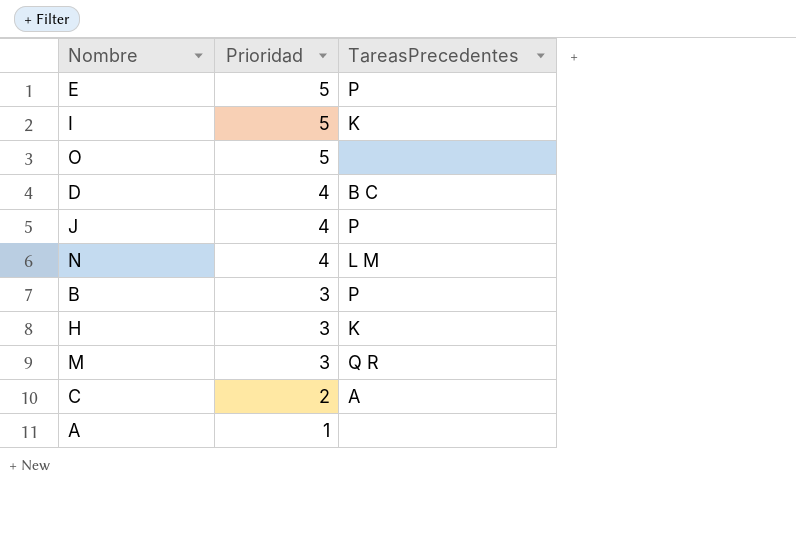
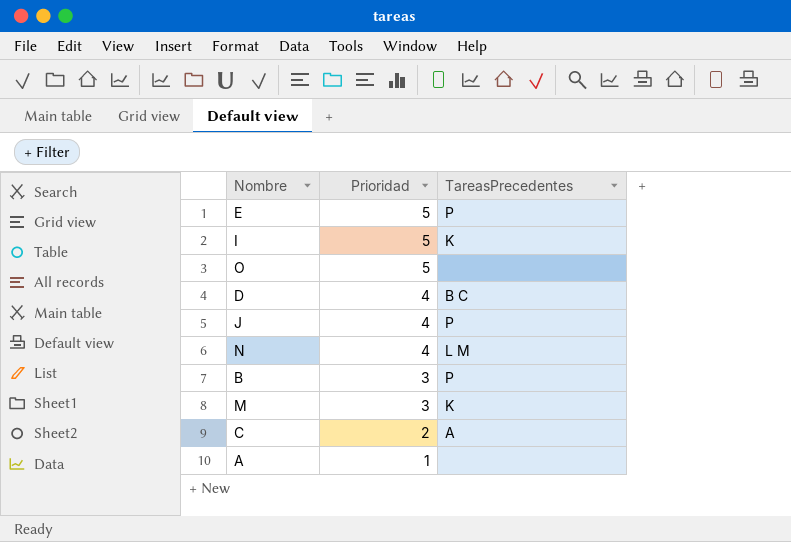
row H: 3 | K -> none
M | TareasPrecedentes: Q R -> K

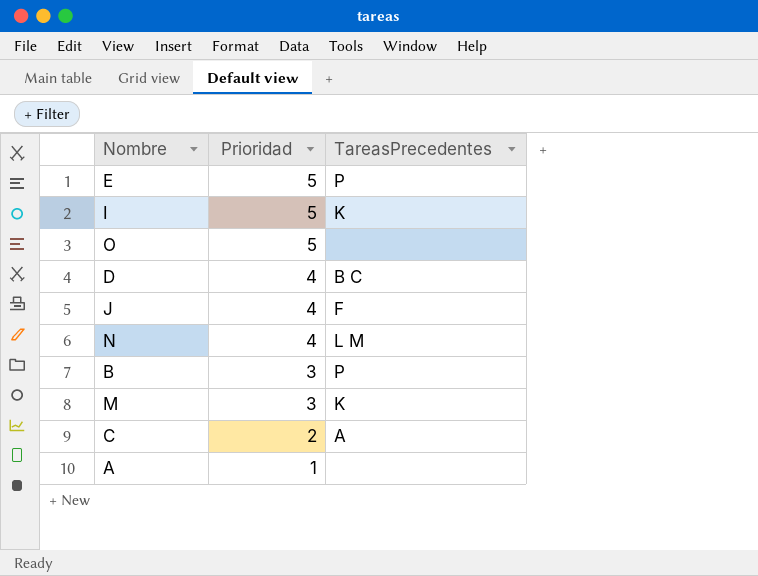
J | TareasPrecedentes: P -> F

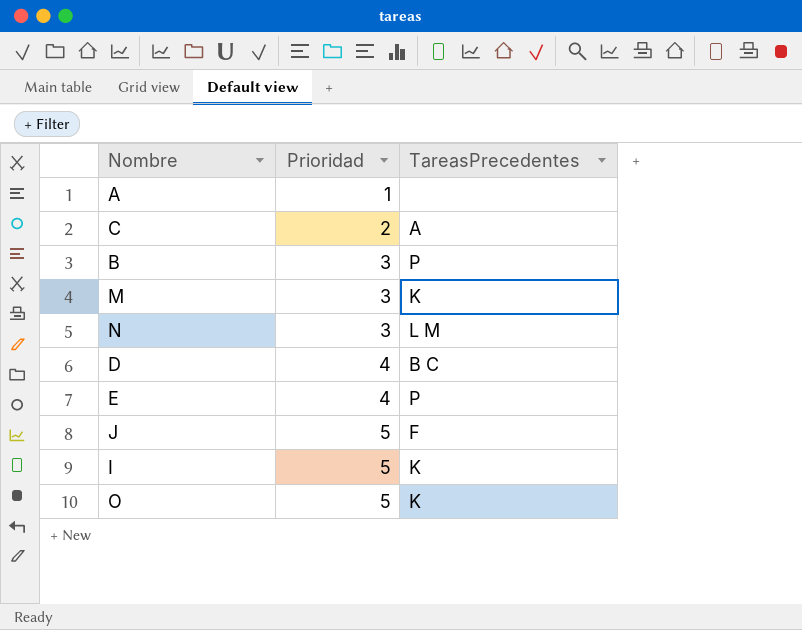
row order: Prioridad descending -> Prioridad ascending
N | Prioridad: 4 -> 3
E | Prioridad: 5 -> 4
J | Prioridad: 4 -> 5
O | TareasPrecedentes: none -> K

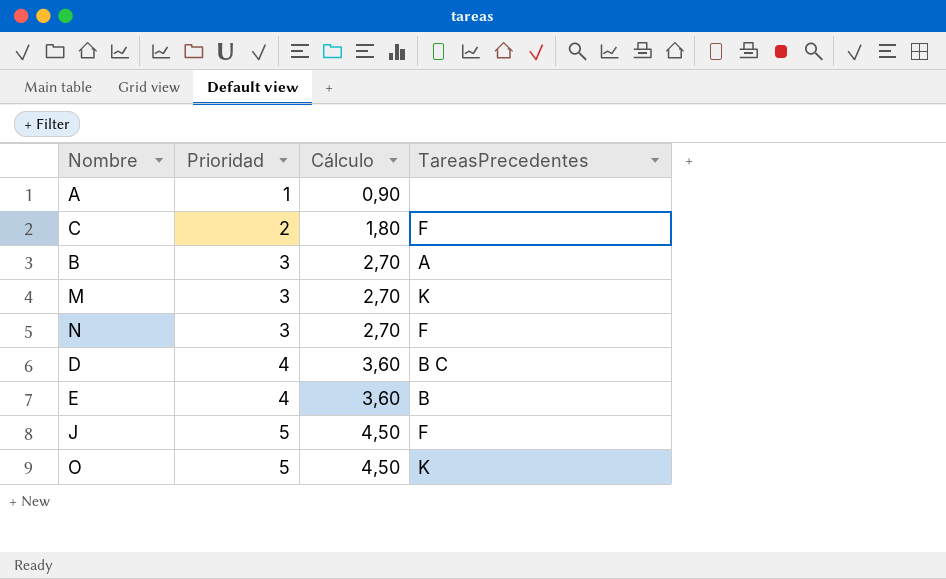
column Cálculo | formula: none -> [Prioridad] * 0,9
row I: 5 | K -> none
C | TareasPrecedentes: A -> F
B | TareasPrecedentes: P -> A
N | TareasPrecedentes: L M -> F
E | TareasPrecedentes: P -> B

